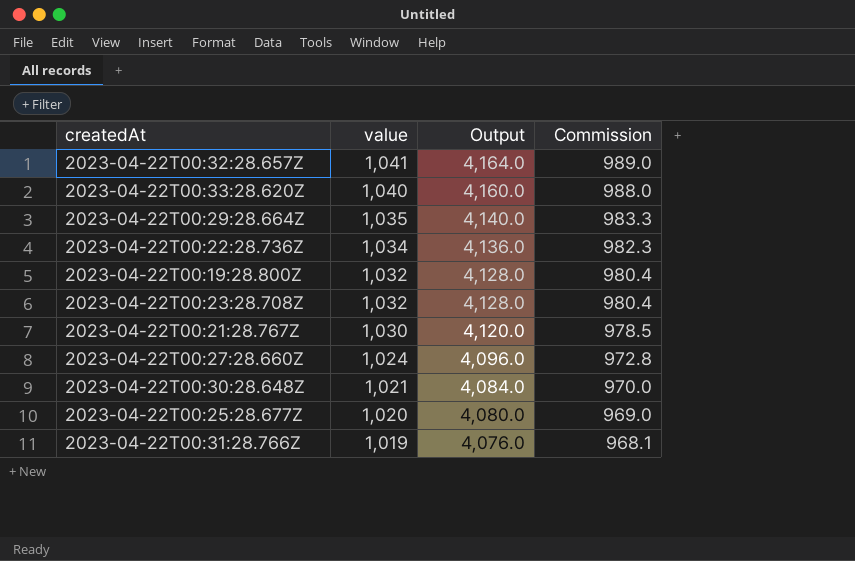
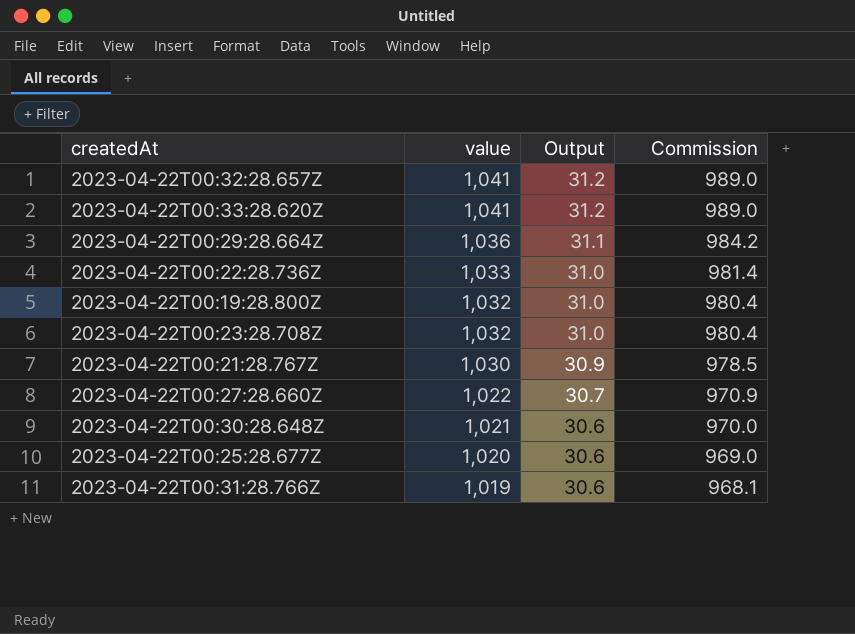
column Output | formula: [value] * 4 -> [value] * 0.03
2023-04-22T00:33:28.620Z | value: 1,040 -> 1,041
2023-04-22T00:33:28.620Z | Commission: 988.0 -> 989.0
2023-04-22T00:29:28.664Z | value: 1,035 -> 1,036
2023-04-22T00:29:28.664Z | Commission: 983.3 -> 984.2
2023-04-22T00:22:28.736Z | value: 1,034 -> 1,033
2023-04-22T00:22:28.736Z | Commission: 982.3 -> 981.4
2023-04-22T00:27:28.660Z | value: 1,024 -> 1,022
2023-04-22T00:27:28.660Z | Commission: 972.8 -> 970.9

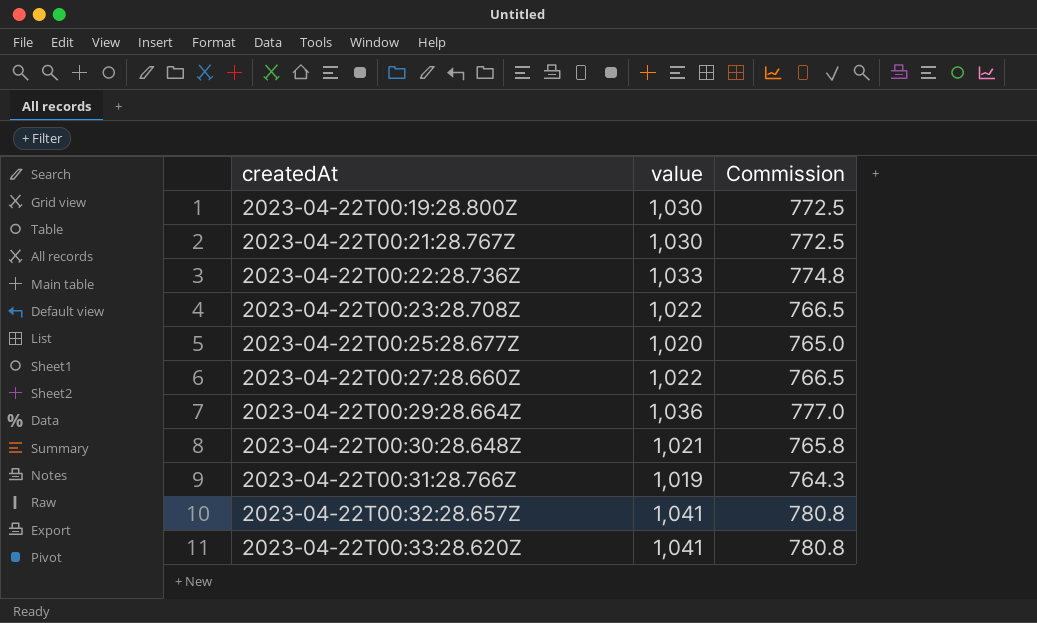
row order: value descending -> createdAt ascending
column Output | formula: [value] * 0.03 -> none
column Commission | formula: [value] * 0.95 -> [value] * 0.75
2023-04-22T00:19:28.800Z | value: 1,032 -> 1,030
2023-04-22T00:23:28.708Z | value: 1,032 -> 1,022

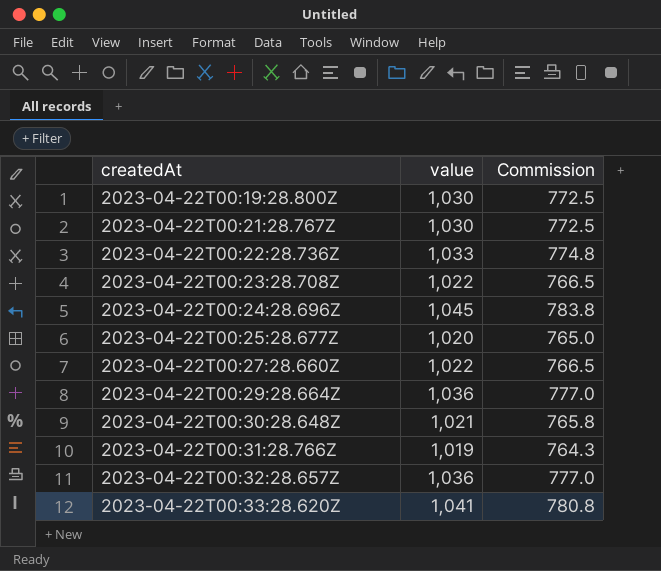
row 2023-04-22T00:24:28.696Z: none -> 1,045 | 783.8
2023-04-22T00:32:28.657Z | value: 1,041 -> 1,036
2023-04-22T00:32:28.657Z | Commission: 780.8 -> 777.0

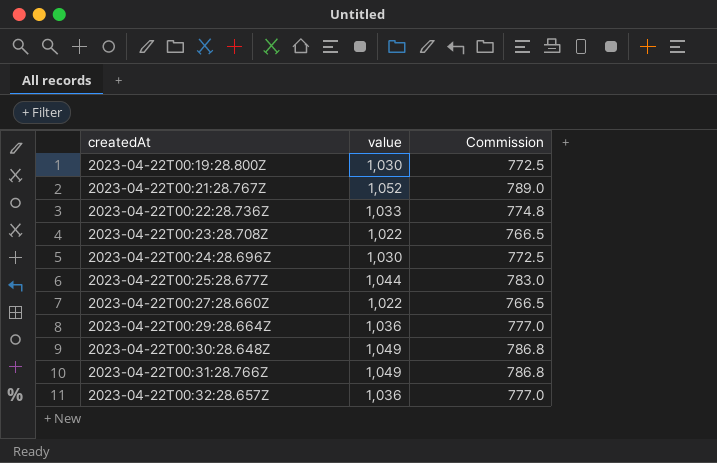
row 2023-04-22T00:33:28.620Z: 1,041 | 780.8 -> none
2023-04-22T00:21:28.767Z | value: 1,030 -> 1,052
2023-04-22T00:21:28.767Z | Commission: 772.5 -> 789.0
2023-04-22T00:24:28.696Z | value: 1,045 -> 1,030
2023-04-22T00:24:28.696Z | Commission: 783.8 -> 772.5
2023-04-22T00:25:28.677Z | value: 1,020 -> 1,044
2023-04-22T00:25:28.677Z | Commission: 765.0 -> 783.0
2023-04-22T00:30:28.648Z | value: 1,021 -> 1,049
2023-04-22T00:30:28.648Z | Commission: 765.8 -> 786.8
2023-04-22T00:31:28.766Z | value: 1,019 -> 1,049
2023-04-22T00:31:28.766Z | Commission: 764.3 -> 786.8

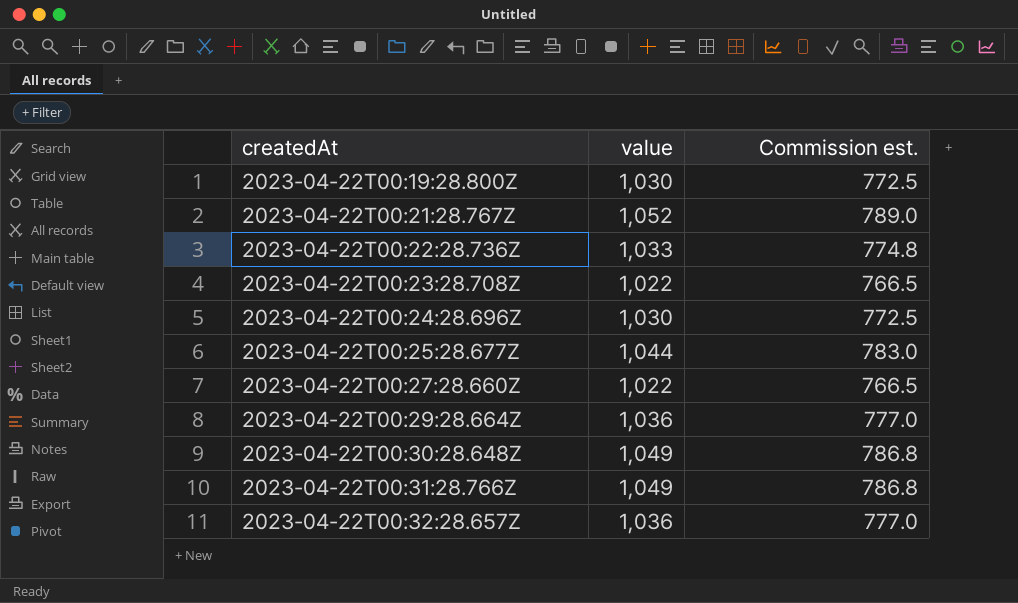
column name: Commission -> Commission est.

